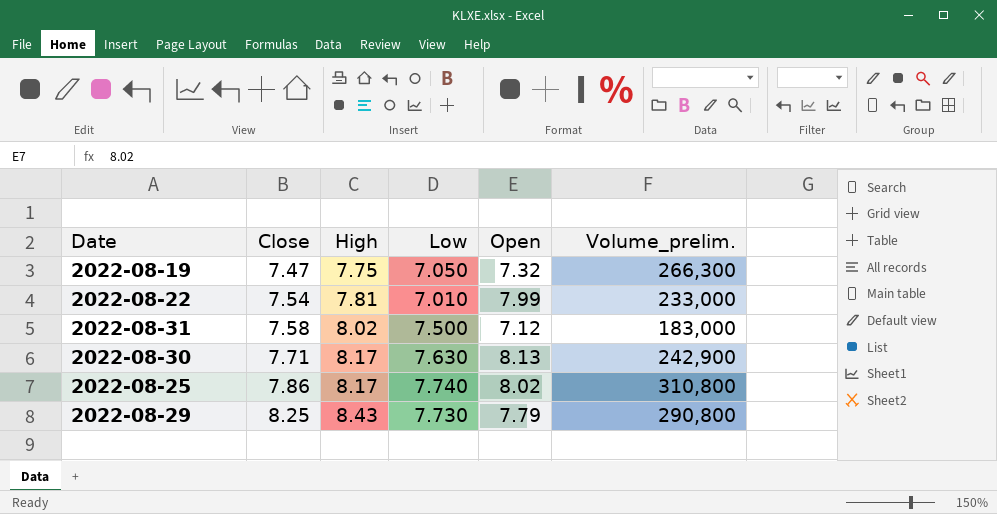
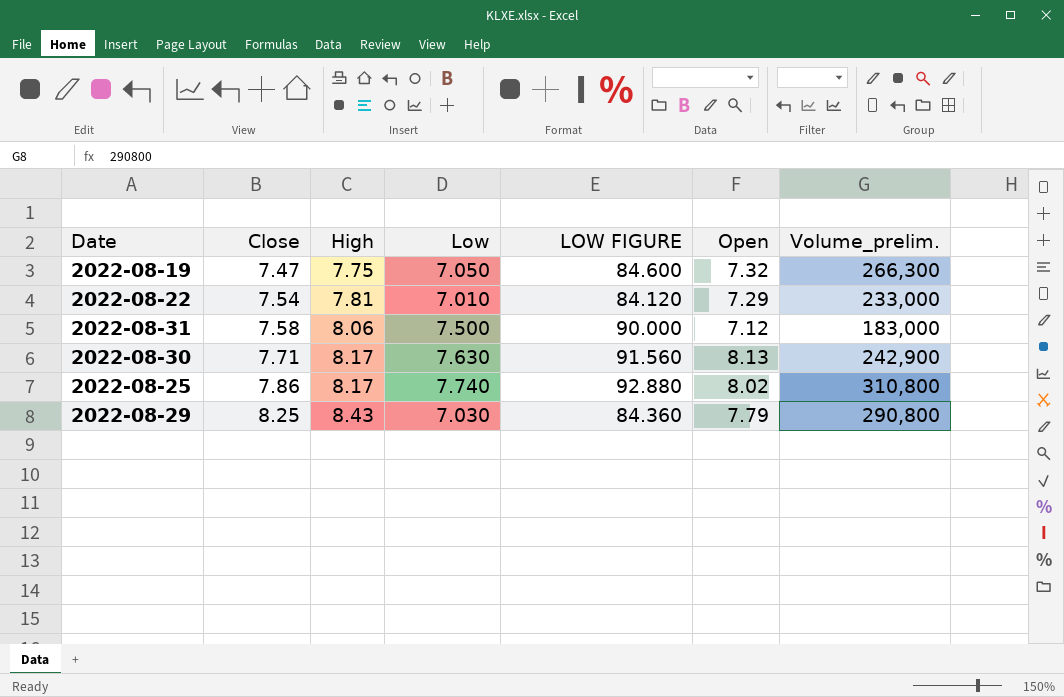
column LOW FIGURE | formula: none -> [Low] * 12
2022-08-22 | Open: 7.99 -> 7.29
2022-08-31 | High: 8.02 -> 8.06
2022-08-29 | Low: 7.730 -> 7.030

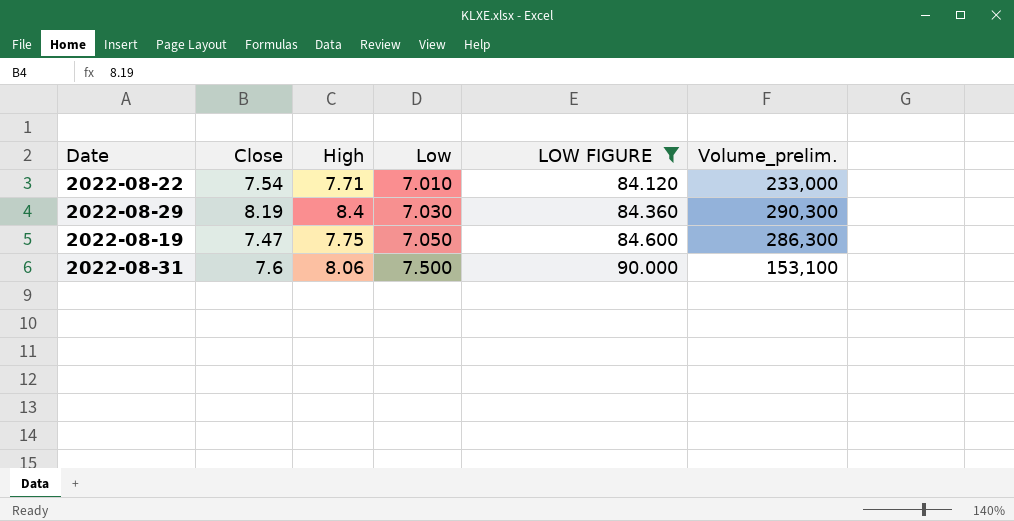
filter: none -> LOW FIGURE <= 90.000
row order: Close ascending -> Low ascending
column Open | position: 6 -> none
2022-08-22 | High: 7.81 -> 7.71
2022-08-29 | Close: 8.25 -> 8.19
2022-08-29 | High: 8.43 -> 8.4
2022-08-29 | Volume_prelim.: 290,800 -> 290,300
2022-08-19 | Volume_prelim.: 266,300 -> 286,300
2022-08-31 | Close: 7.58 -> 7.6
2022-08-31 | Volume_prelim.: 183,000 -> 153,100

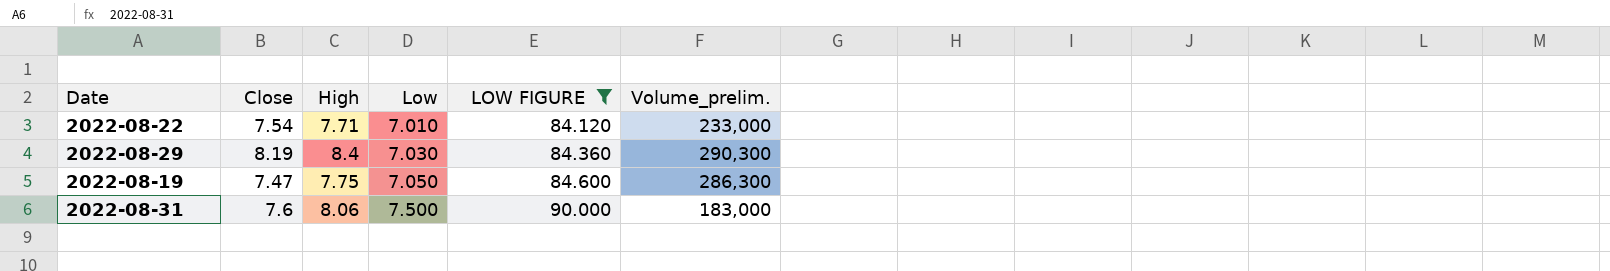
2022-08-31 | Volume_prelim.: 153,100 -> 183,000

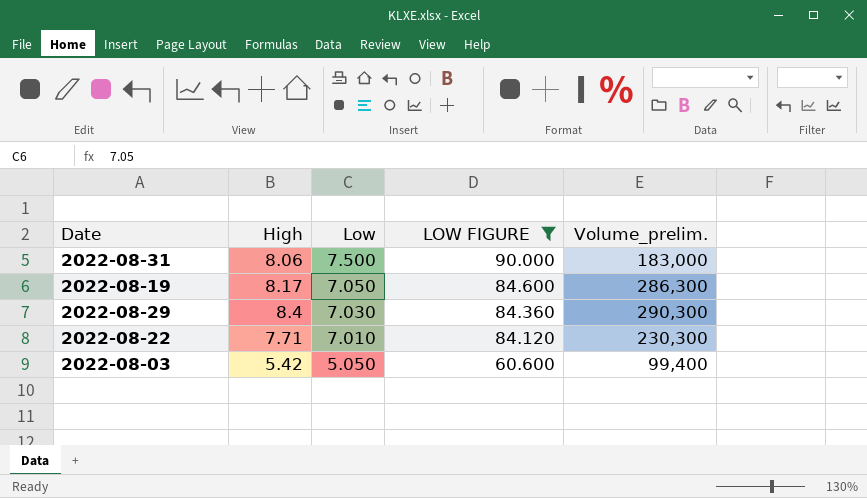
row order: Low ascending -> Low descending
column Close | position: 2 -> none
2022-08-19 | High: 7.75 -> 8.17
2022-08-22 | Volume_prelim.: 233,000 -> 230,300
row 2022-08-03: none -> 5.42 | 5.050 | 60.600 | 99,400

